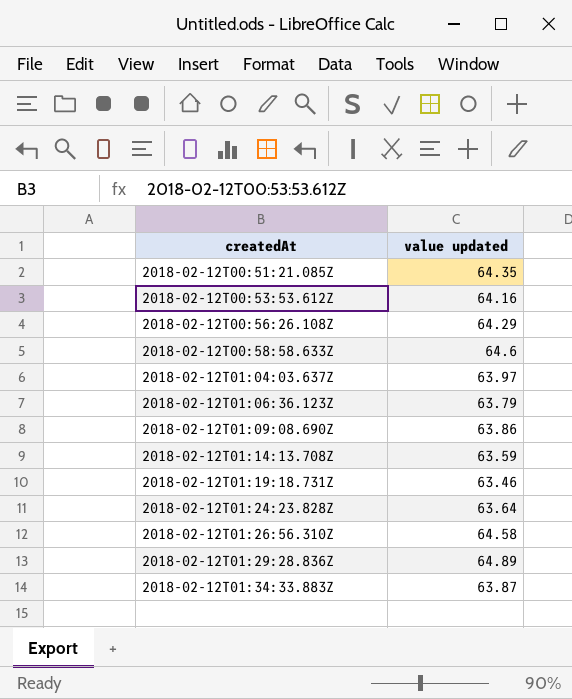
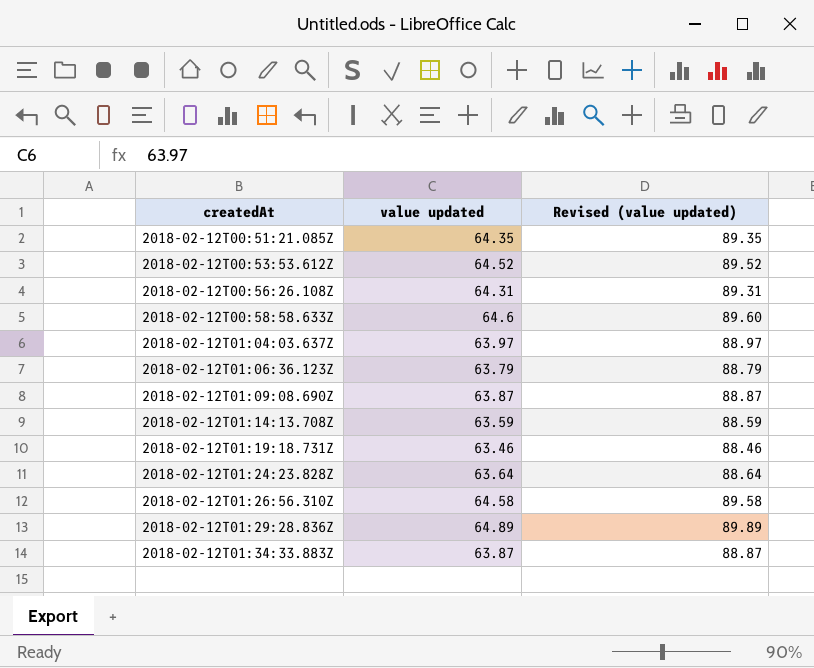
column Revised (value updated) | formula: none -> [value updated] + 25
2018-02-12T00:53:53.612Z | value updated: 64.16 -> 64.52
2018-02-12T00:56:26.108Z | value updated: 64.29 -> 64.31
2018-02-12T01:09:08.690Z | value updated: 63.86 -> 63.87

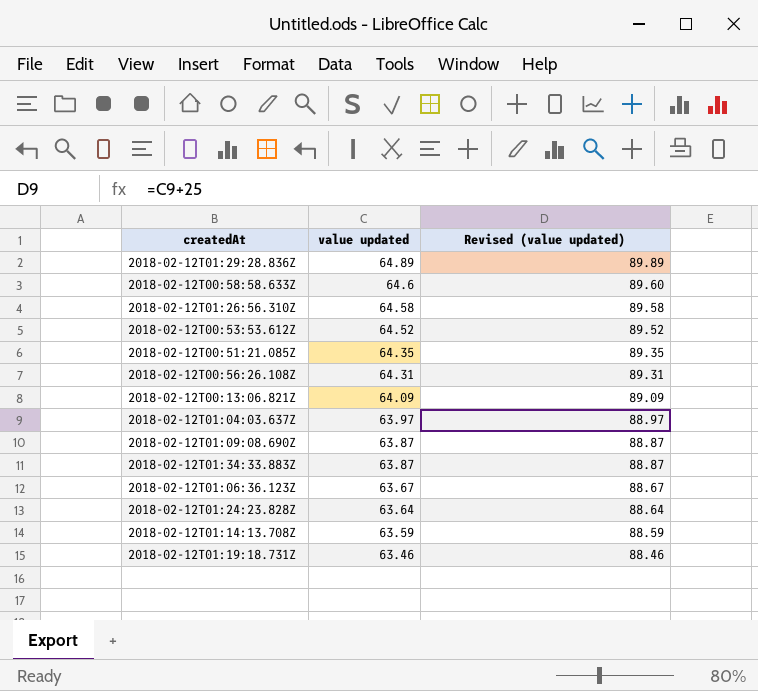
row order: createdAt ascending -> value updated descending
row 2018-02-12T00:13:06.821Z: none -> 64.09 | 89.09
2018-02-12T01:06:36.123Z | value updated: 63.79 -> 63.67
2018-02-12T01:06:36.123Z | Revised (value updated): 88.79 -> 88.67

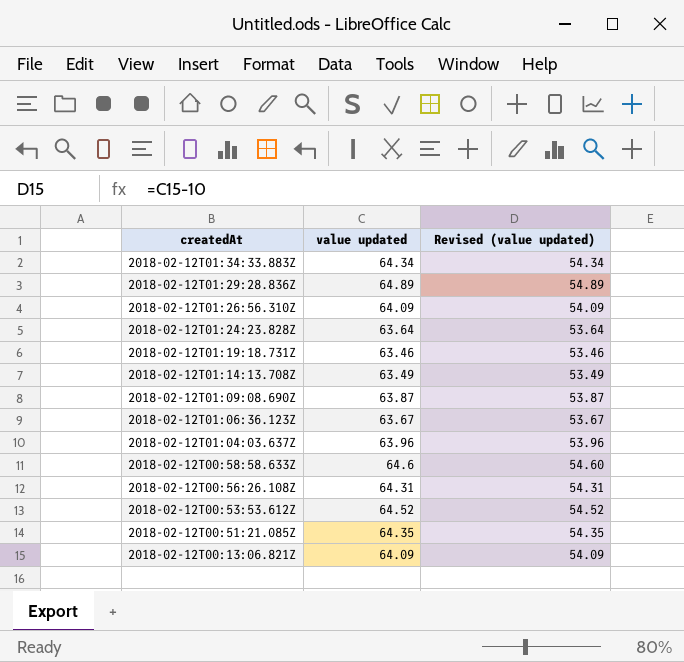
row order: value updated descending -> createdAt descending
column Revised (value updated) | formula: [value updated] + 25 -> [value updated] - 10
2018-02-12T01:34:33.883Z | value updated: 63.87 -> 64.34
2018-02-12T01:26:56.310Z | value updated: 64.58 -> 64.09
2018-02-12T01:14:13.708Z | value updated: 63.59 -> 63.49
2018-02-12T01:04:03.637Z | value updated: 63.97 -> 63.96

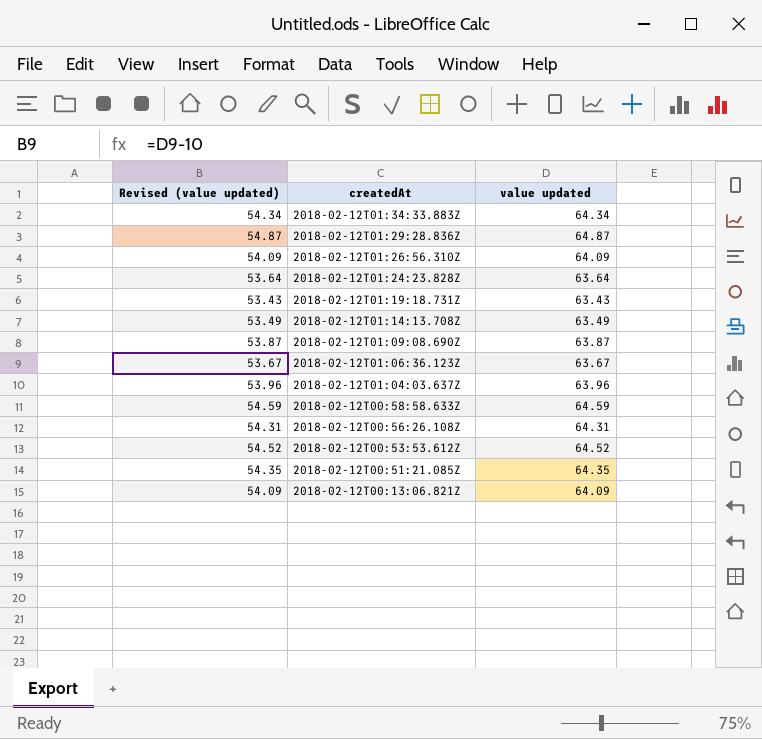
column Revised (value updated) | position: 3 -> 1
2018-02-12T01:29:28.836Z | Revised (value updated): 54.89 -> 54.87
2018-02-12T01:29:28.836Z | value updated: 64.89 -> 64.87
2018-02-12T01:19:18.731Z | Revised (value updated): 53.46 -> 53.43
2018-02-12T01:19:18.731Z | value updated: 63.46 -> 63.43
2018-02-12T00:58:58.633Z | Revised (value updated): 54.60 -> 54.59
2018-02-12T00:58:58.633Z | value updated: 64.6 -> 64.59

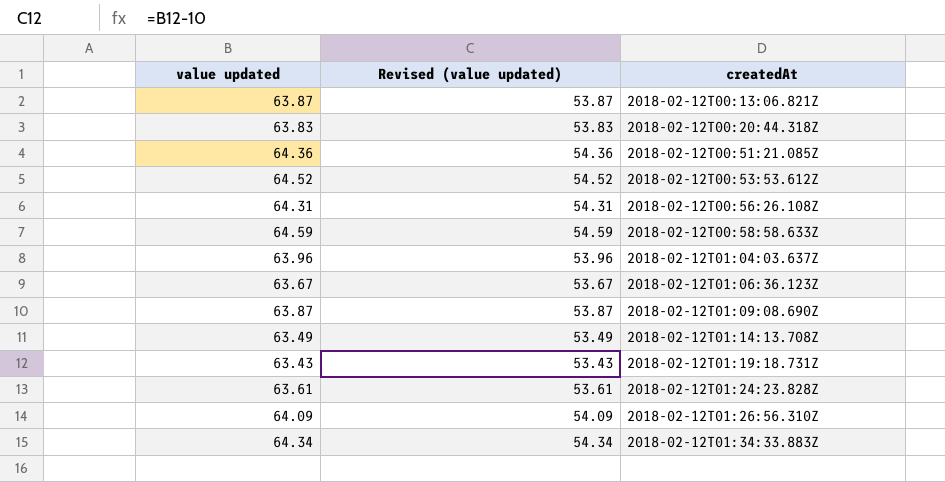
row order: createdAt descending -> createdAt ascending
column value updated | position: 3 -> 1
row 2018-02-12T01:29:28.836Z: 54.87 | 64.87 -> none
2018-02-12T00:13:06.821Z | value updated: 64.09 -> 63.87
2018-02-12T00:13:06.821Z | Revised (value updated): 54.09 -> 53.87
row 2018-02-12T00:20:44.318Z: none -> 63.83 | 53.83
2018-02-12T00:51:21.085Z | value updated: 64.35 -> 64.36
2018-02-12T00:51:21.085Z | Revised (value updated): 54.35 -> 54.36
2018-02-12T01:24:23.828Z | value updated: 63.64 -> 63.61
2018-02-12T01:24:23.828Z | Revised (value updated): 53.64 -> 53.61

